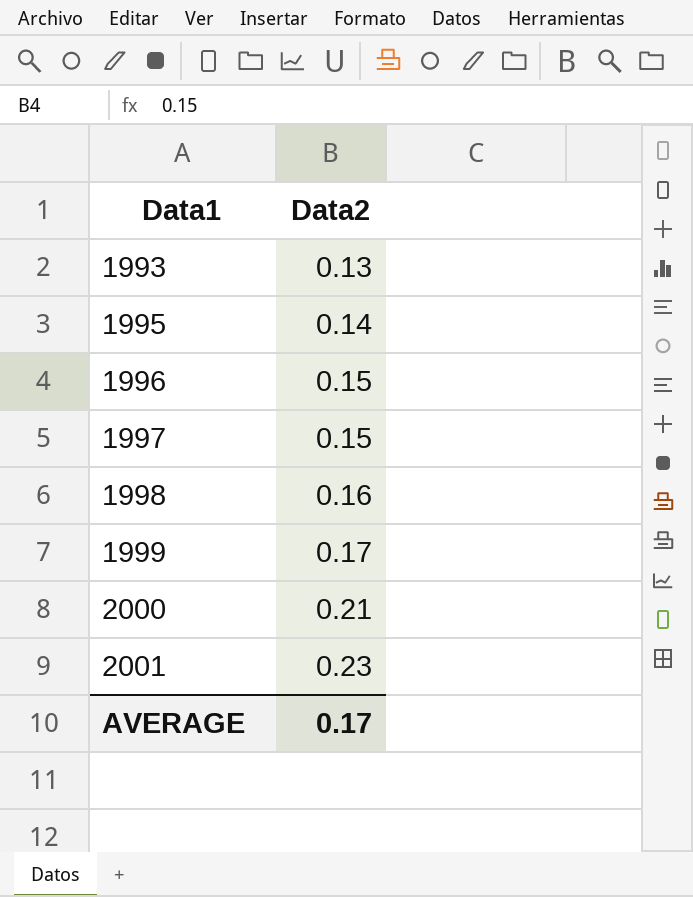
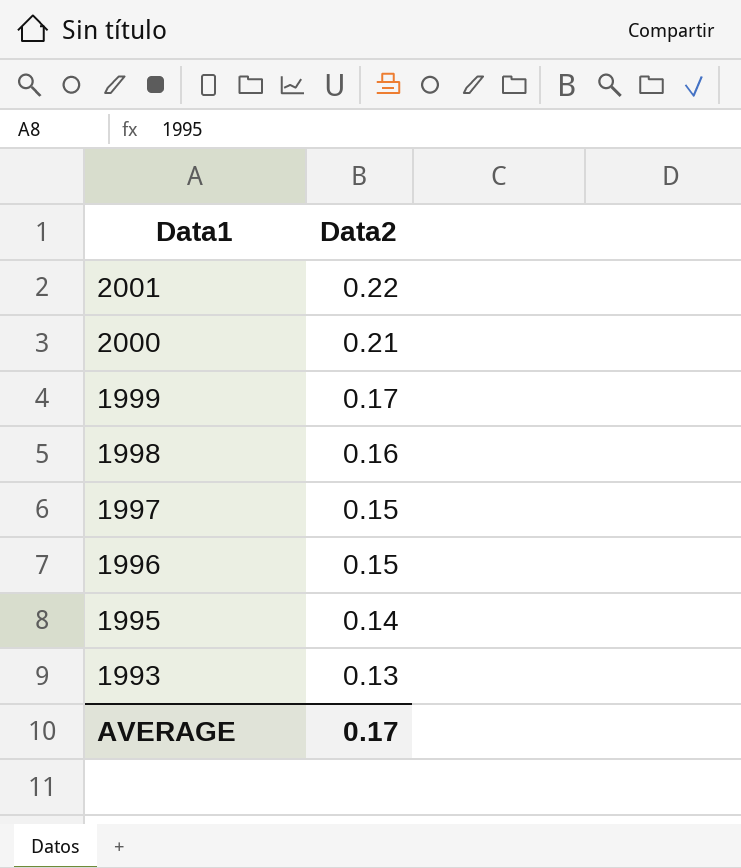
row order: Data1 ascending -> Data1 descending
2001 | Data2: 0.23 -> 0.22

